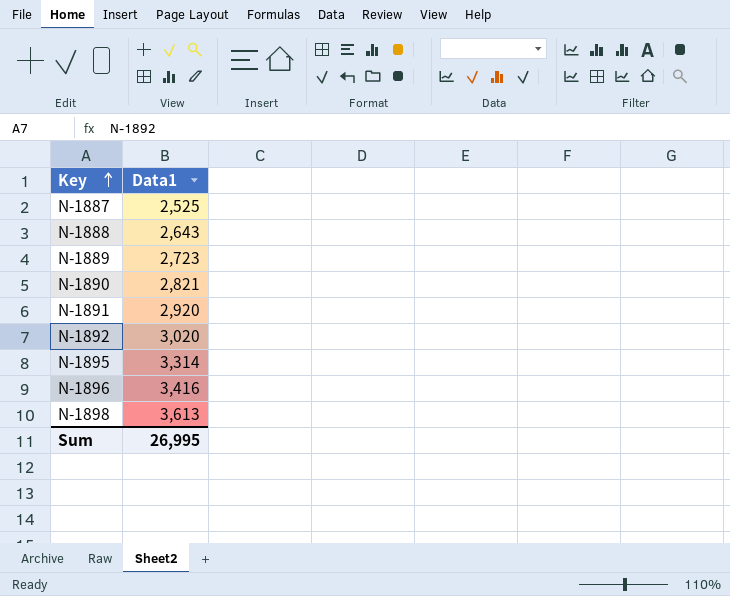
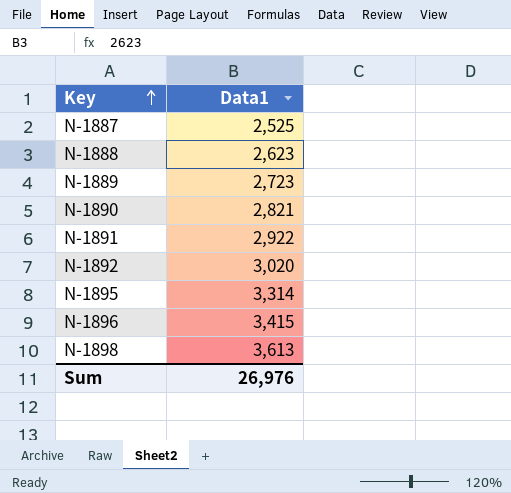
N-1888 | Data1: 2,643 -> 2,623
N-1891 | Data1: 2,920 -> 2,922
N-1896 | Data1: 3,416 -> 3,415
Sum | Data1: 26,995 -> 26,976

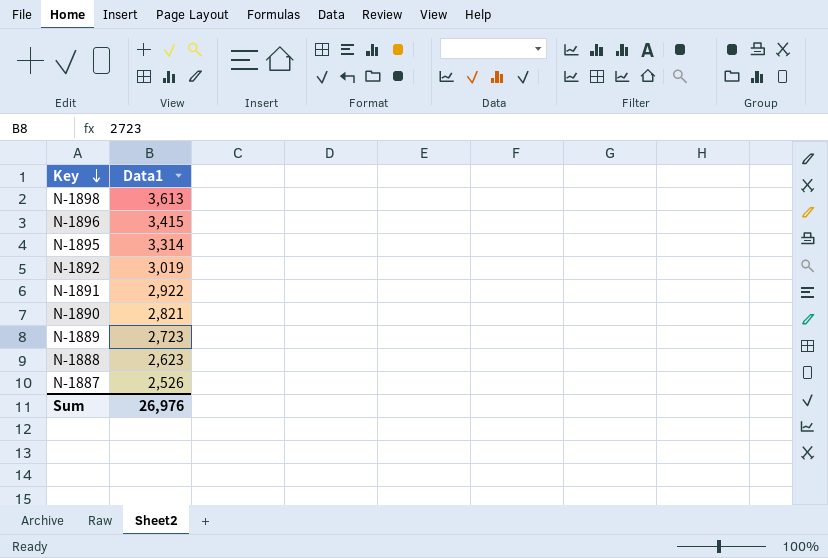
row order: Key ascending -> Key descending
N-1892 | Data1: 3,020 -> 3,019
N-1887 | Data1: 2,525 -> 2,526

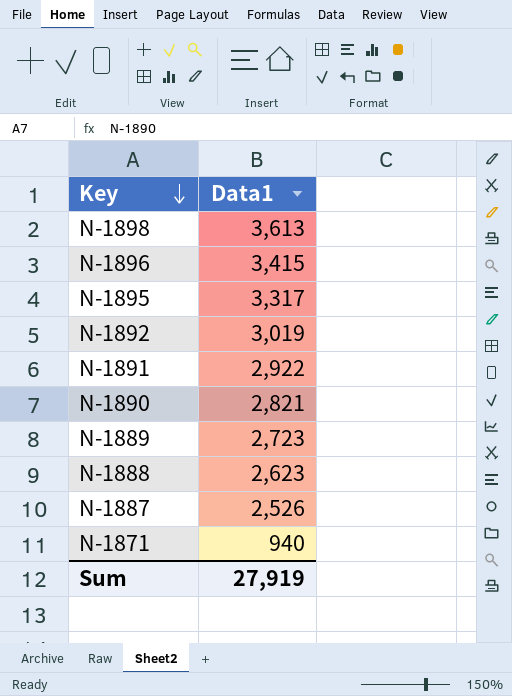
N-1895 | Data1: 3,314 -> 3,317
row N-1871: none -> 940
Sum | Data1: 26,976 -> 27,919

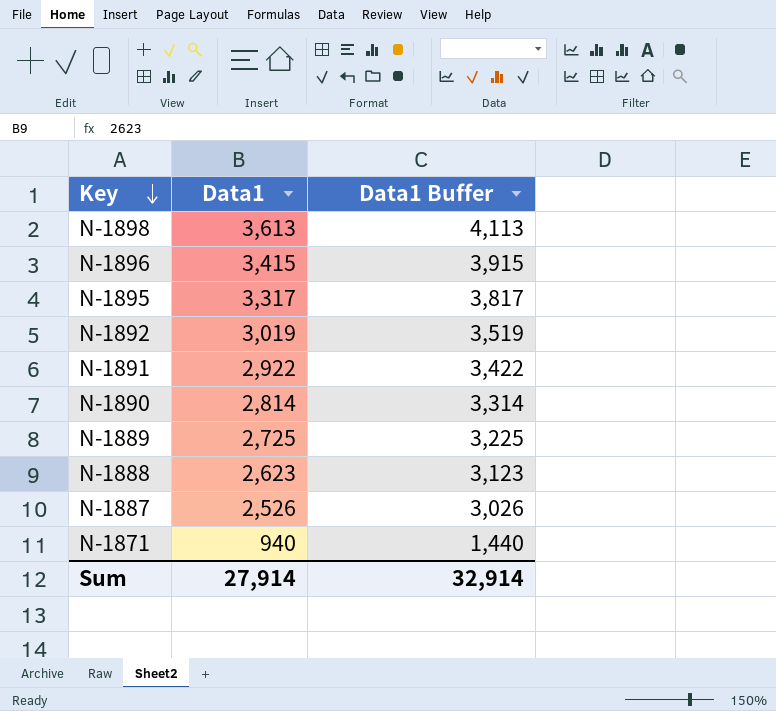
column Data1 Buffer | formula: none -> [Data1] + 500
N-1890 | Data1: 2,821 -> 2,814
N-1889 | Data1: 2,723 -> 2,725
Sum | Data1: 27,919 -> 27,914

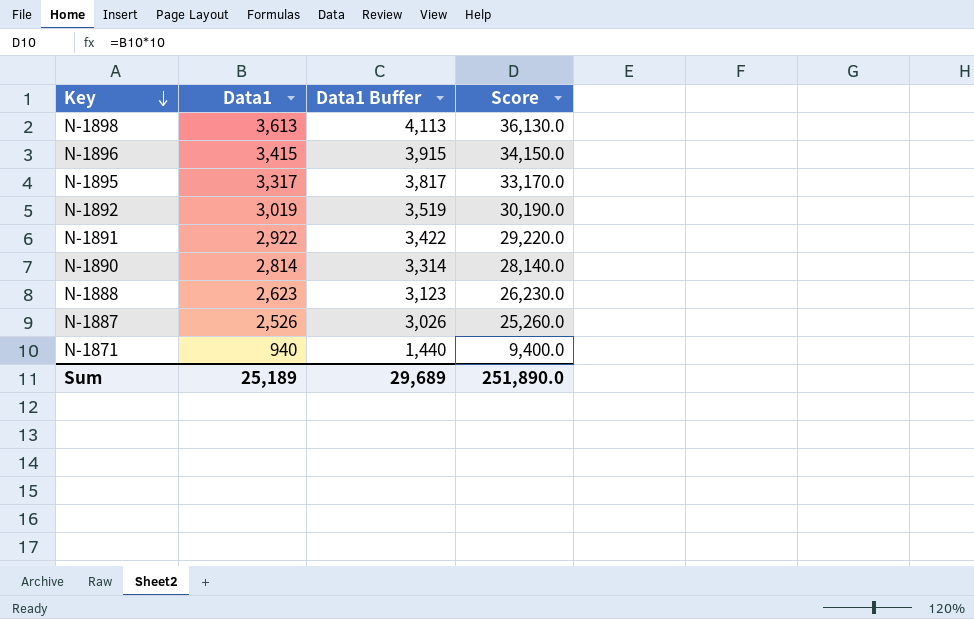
column Score | formula: none -> [Data1] * 10
row N-1889: 2,725 | 3,225 -> none
Sum | Data1: 27,914 -> 25,189
Sum | Data1 Buffer: 32,914 -> 29,689

